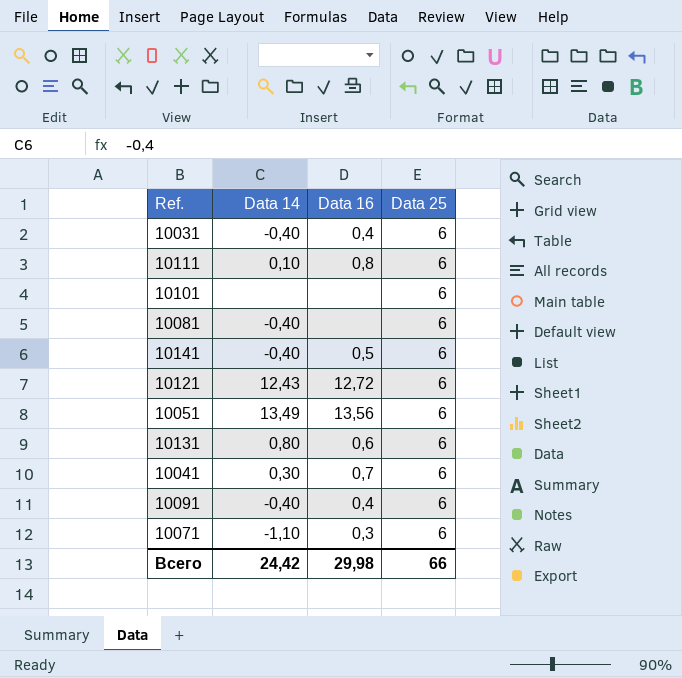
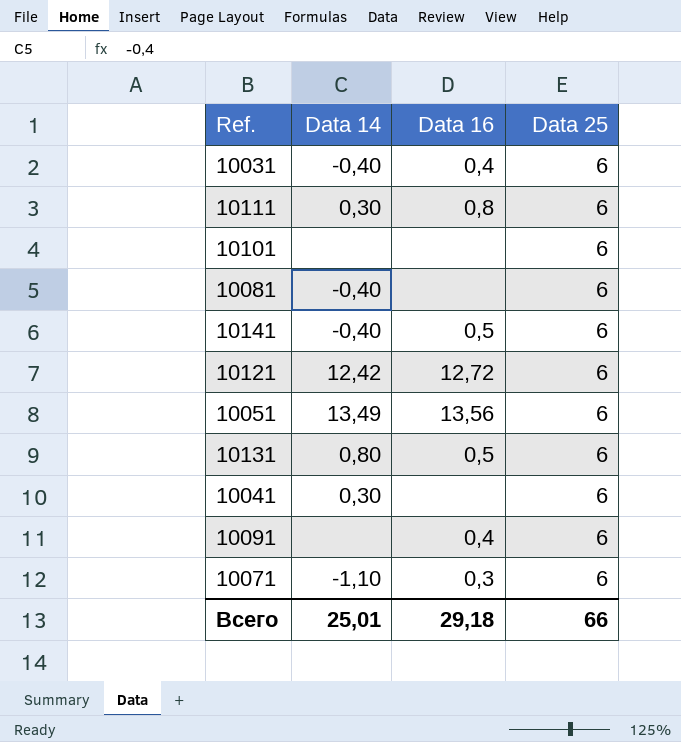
10111 | Data 14: 0,10 -> 0,30
10121 | Data 14: 12,43 -> 12,42
10131 | Data 16: 0,6 -> 0,5
10041 | Data 16: 0,7 -> none
10091 | Data 14: -0,40 -> none
Всего | Data 14: 24,42 -> 25,01
Всего | Data 16: 29,98 -> 29,18

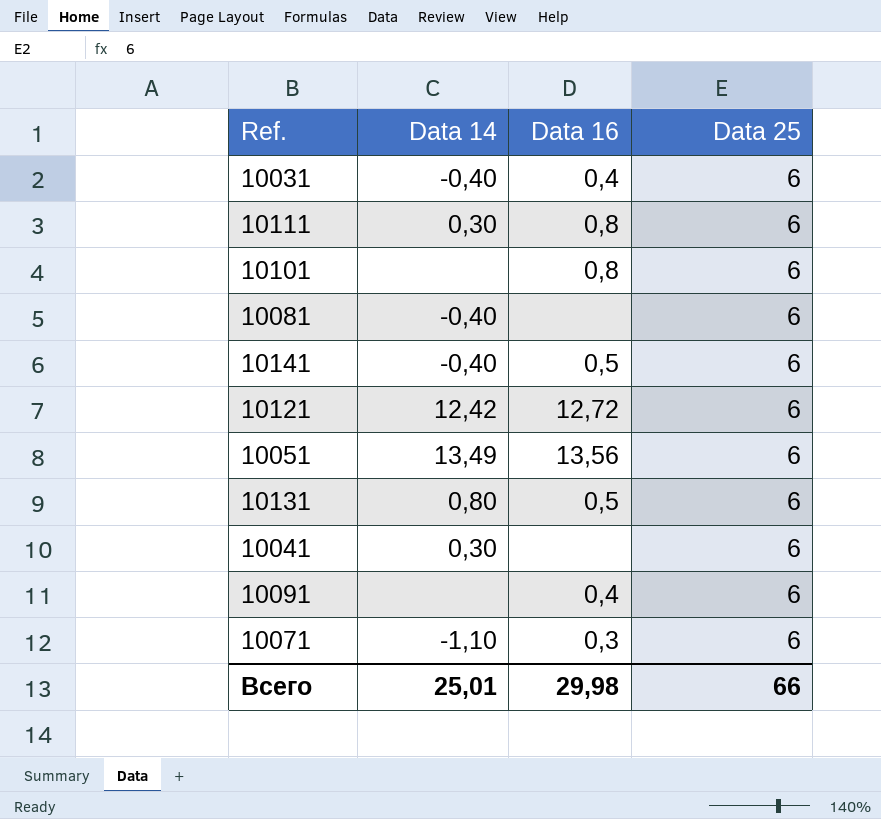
10101 | Data 16: none -> 0,8
Всего | Data 16: 29,18 -> 29,98

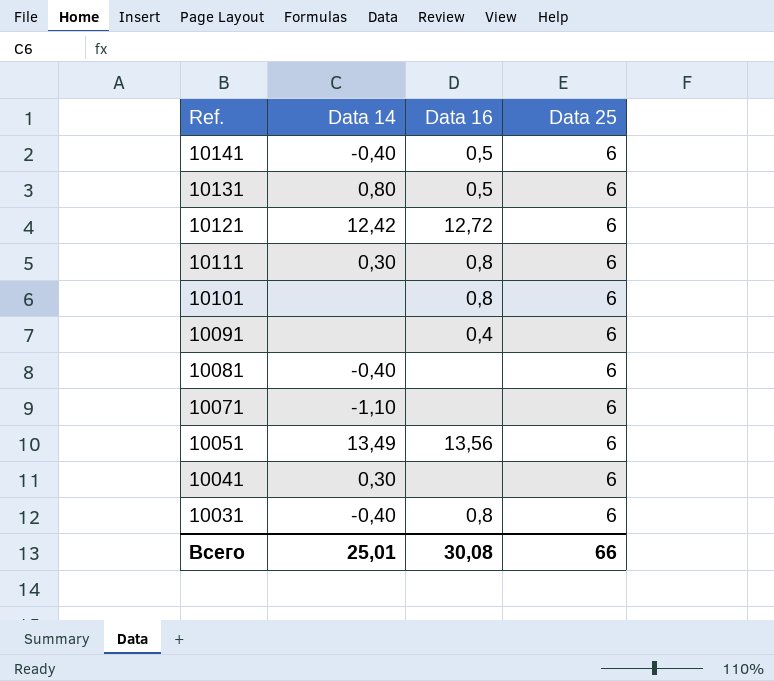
row order: none -> Ref. descending
10071 | Data 16: 0,3 -> none
10031 | Data 16: 0,4 -> 0,8
Всего | Data 16: 29,98 -> 30,08

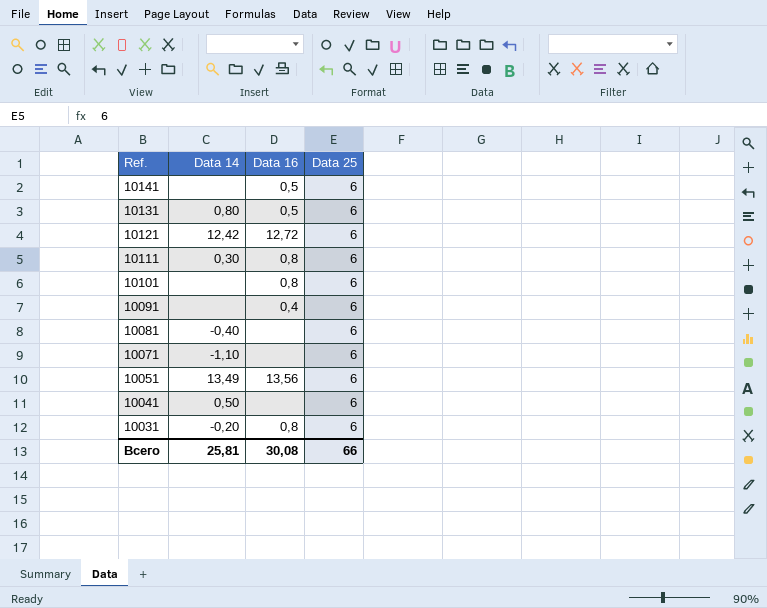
10141 | Data 14: -0,40 -> none
10041 | Data 14: 0,30 -> 0,50
10031 | Data 14: -0,40 -> -0,20
Всего | Data 14: 25,01 -> 25,81

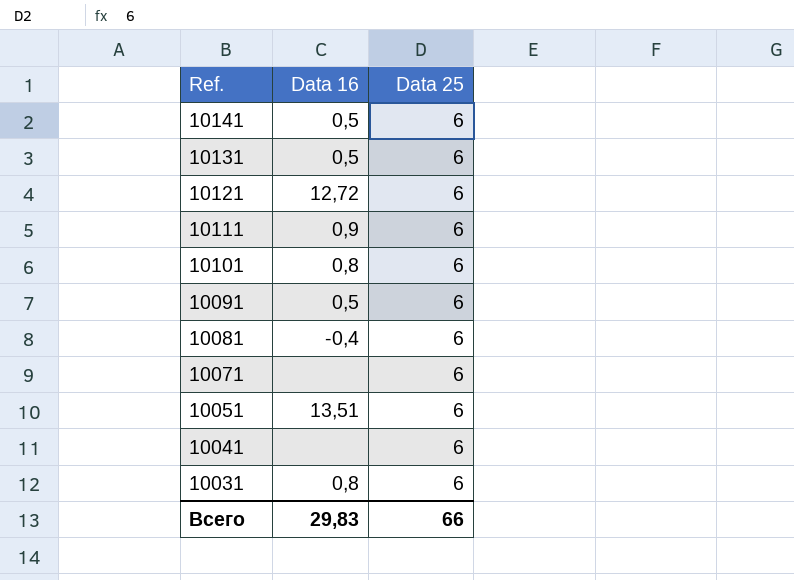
column Data 14 | position: 2 -> none
10111 | Data 16: 0,8 -> 0,9
10091 | Data 16: 0,4 -> 0,5
10081 | Data 16: none -> -0,4
10051 | Data 16: 13,56 -> 13,51
Всего | Data 16: 30,08 -> 29,83

